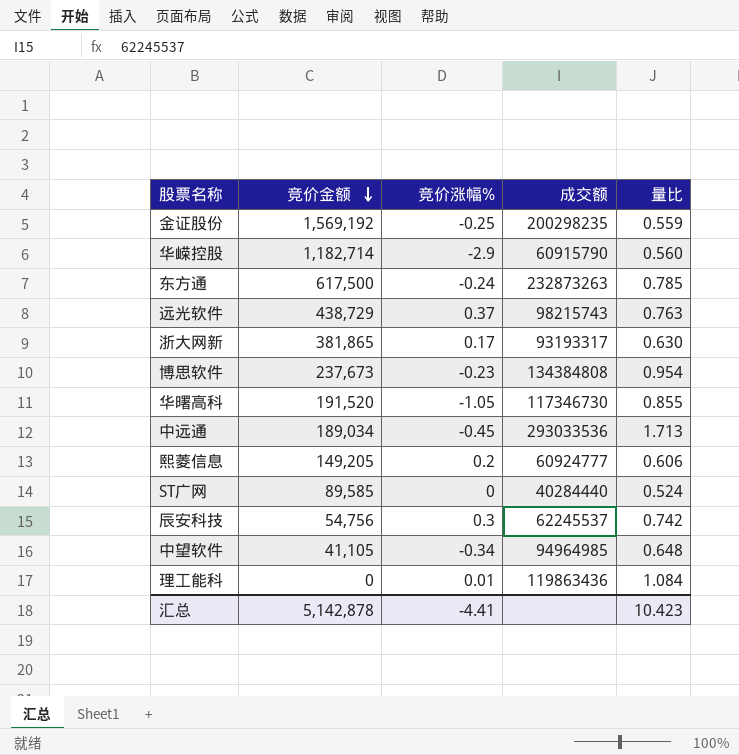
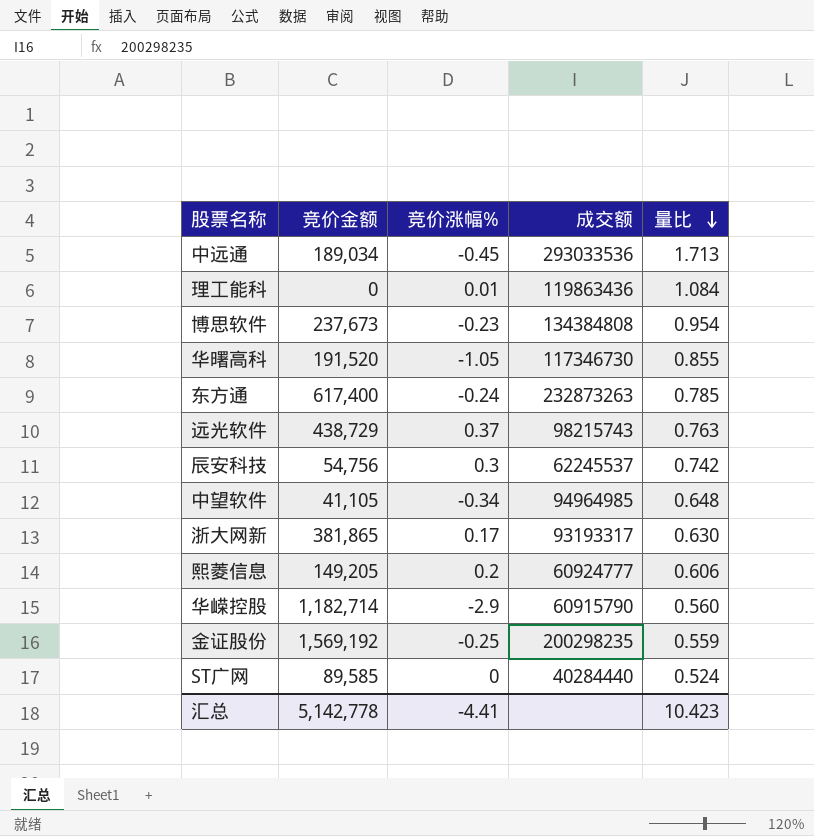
row order: 竞价金额 descending -> 量比 descending
东方通 | 竞价金额: 617,500 -> 617,400
汇总 | 竞价金额: 5,142,878 -> 5,142,778

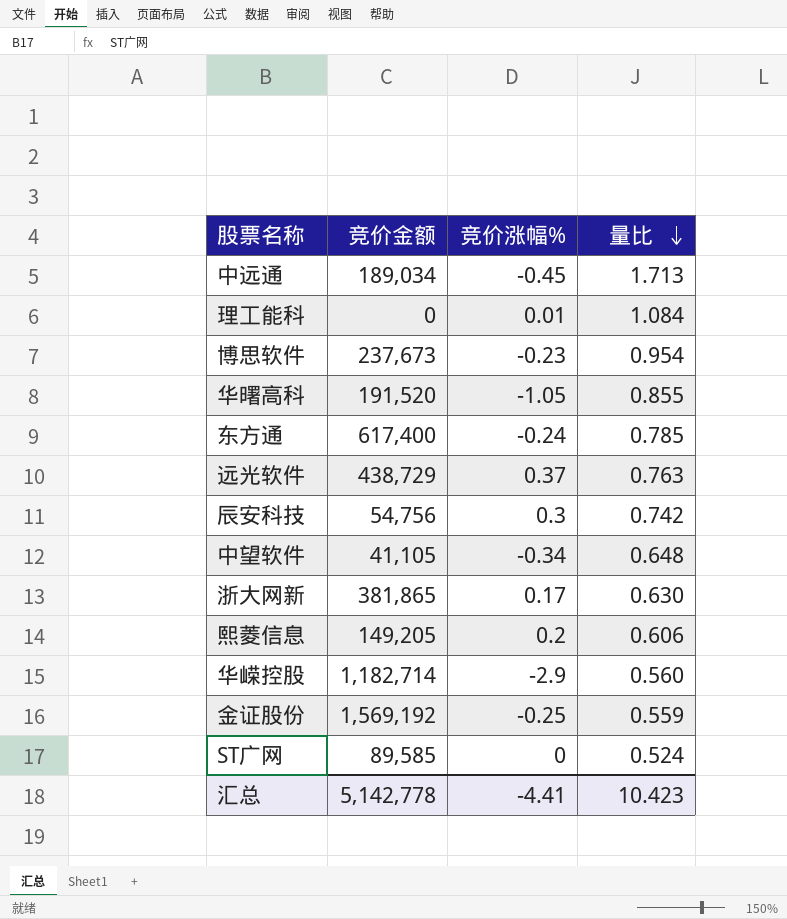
column 成交额 | position: 4 -> none

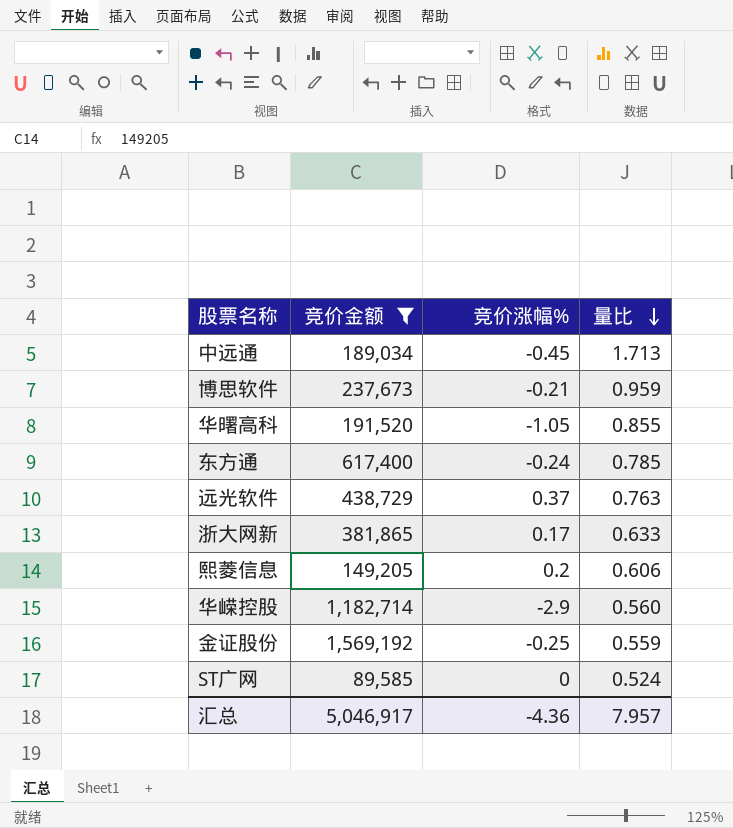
filter: none -> 竞价金额 >= 89,585
博思软件 | 竞价涨幅%: -0.23 -> -0.21
博思软件 | 量比: 0.954 -> 0.959
浙大网新 | 量比: 0.630 -> 0.633
汇总 | 竞价金额: 5,142,778 -> 5,046,917
汇总 | 竞价涨幅%: -4.41 -> -4.36
汇总 | 量比: 10.423 -> 7.957

